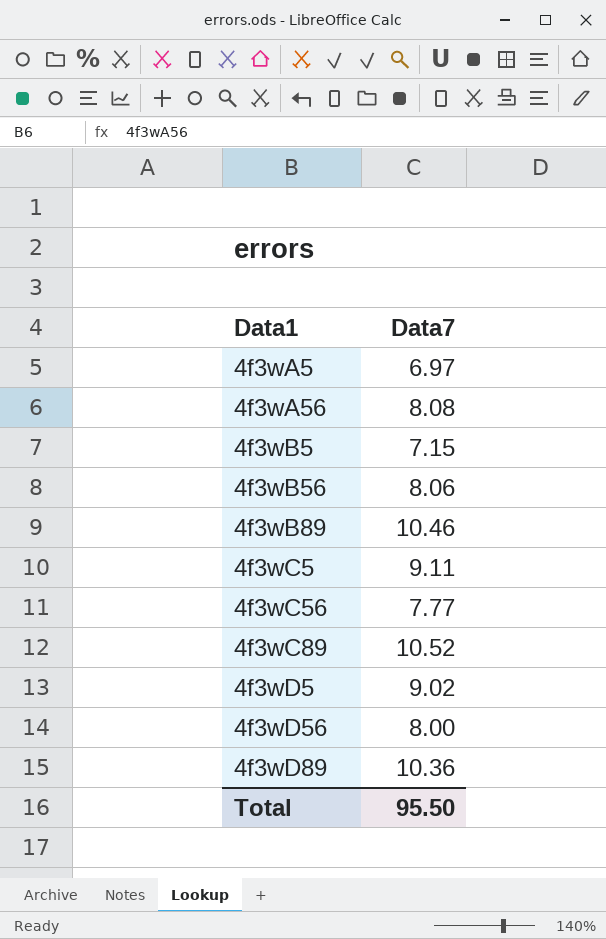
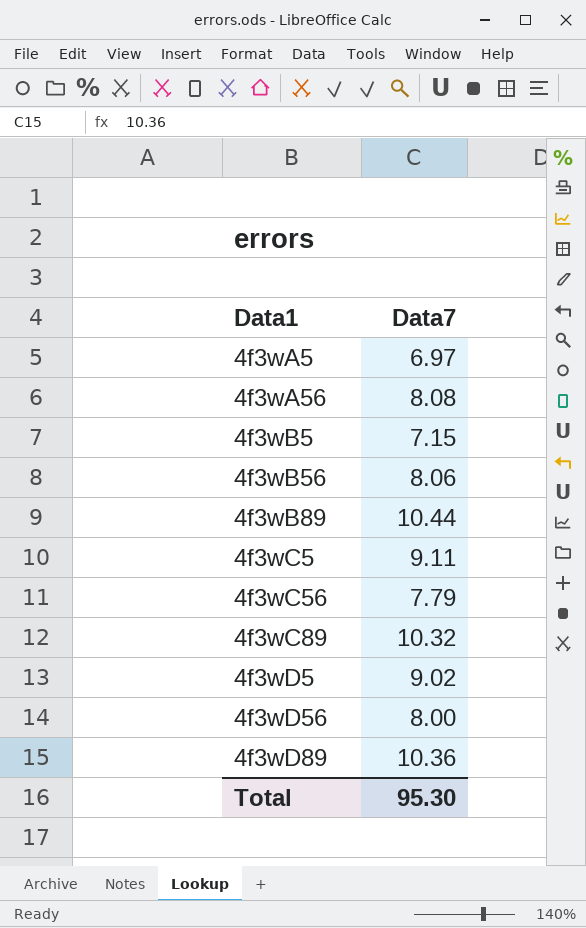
4f3wB89 | Data7: 10.46 -> 10.44
4f3wC56 | Data7: 7.77 -> 7.79
4f3wC89 | Data7: 10.52 -> 10.32
Total | Data7: 95.50 -> 95.30

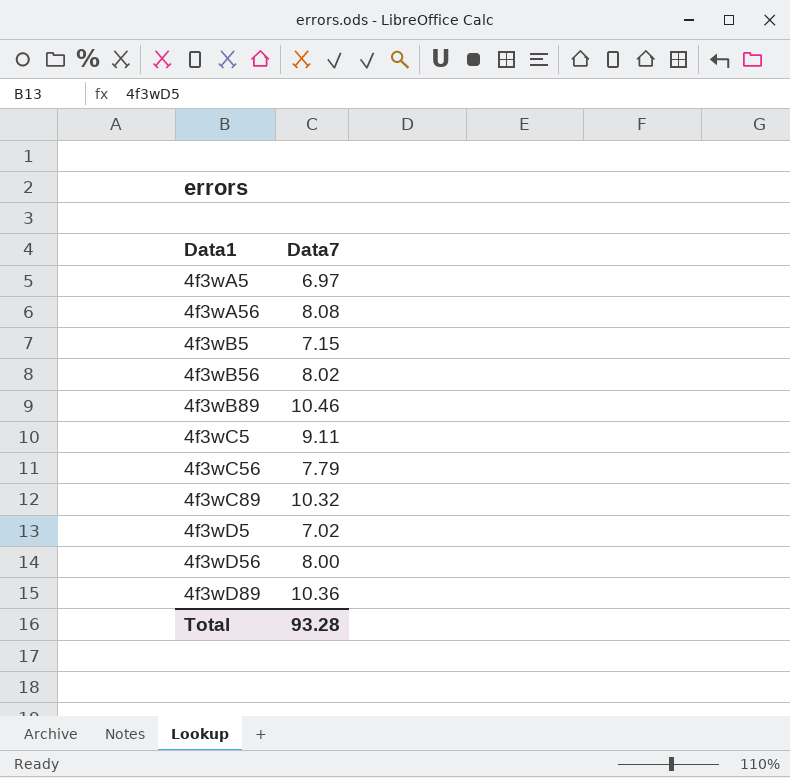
4f3wB56 | Data7: 8.06 -> 8.02
4f3wB89 | Data7: 10.44 -> 10.46
4f3wD5 | Data7: 9.02 -> 7.02
Total | Data7: 95.30 -> 93.28

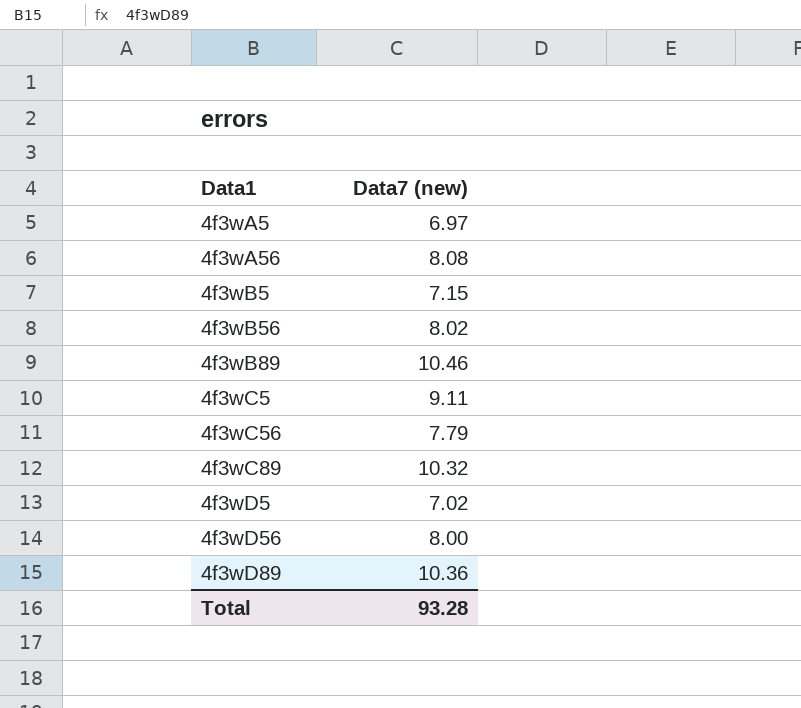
column name: Data7 -> Data7 (new)

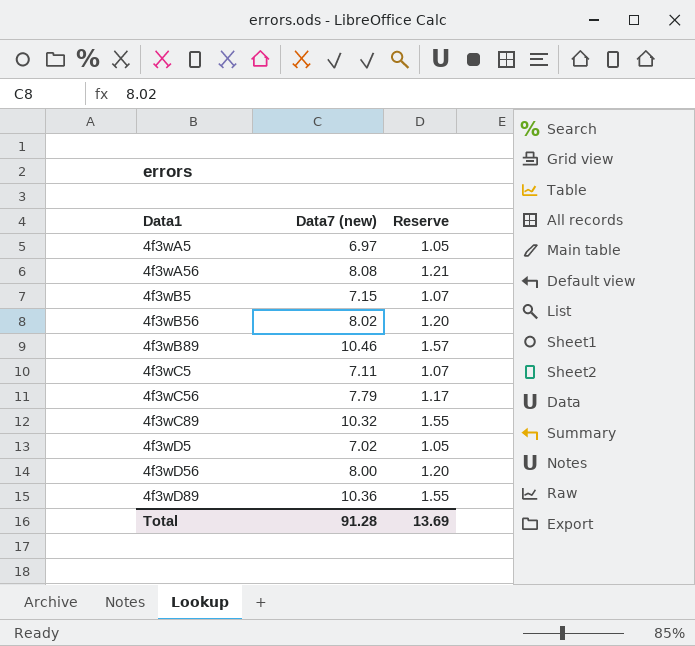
column Reserve | formula: none -> [Data7 (new)] * 0.15
4f3wC5 | Data7 (new): 9.11 -> 7.11
Total | Data7 (new): 93.28 -> 91.28

